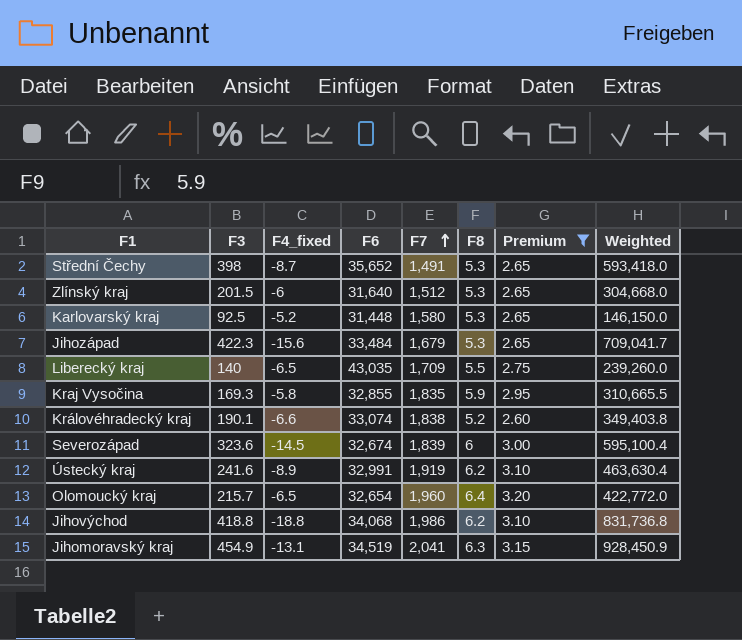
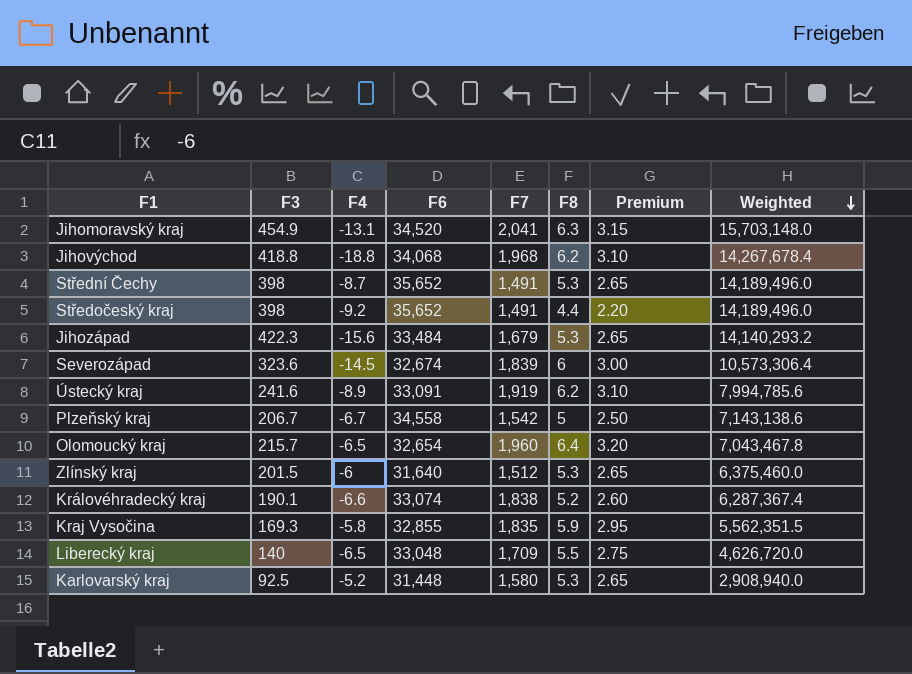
filter: Premium >= 2.60 -> none
row order: F7 ascending -> Weighted descending
column name: F4_fixed -> F4
column Weighted | formula: [F3] * [F7] -> [F3] * [F6]
Jihomoravský kraj | F6: 34,519 -> 34,520
Jihovýchod | F7: 1,986 -> 1,968
Ústecký kraj | F6: 32,991 -> 33,091
Liberecký kraj | F6: 43,035 -> 33,048

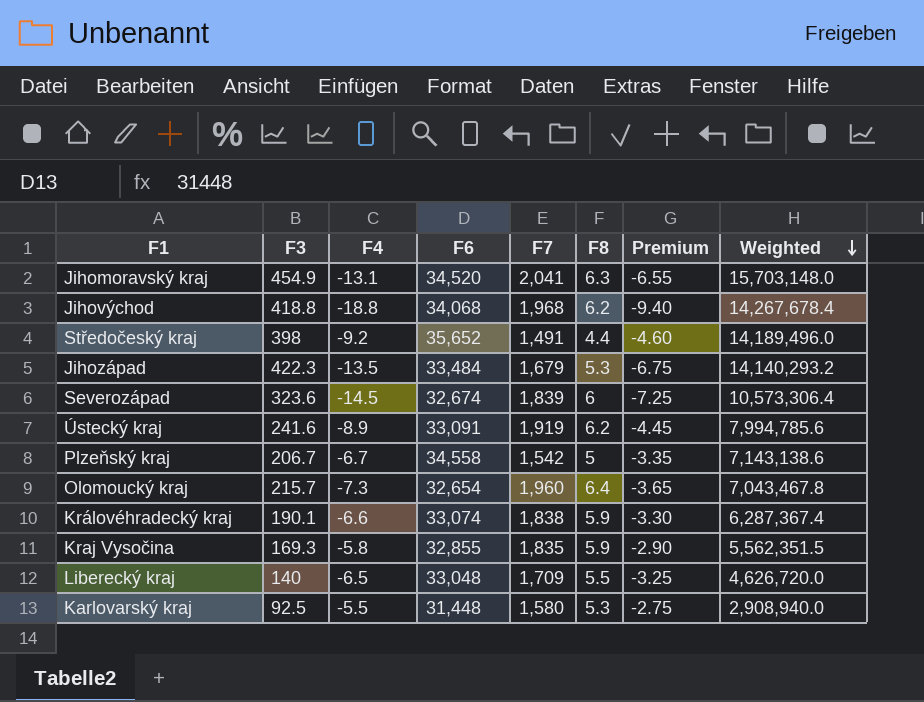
column Premium | formula: [F8] * 0.5 -> [F4] * 0.5
row Střední Čechy: 398 | -8.7 | 35,652 | 1,491 | 5.3 | 2.65 | 14,189,496.0 -> none
row Zlínský kraj: 201.5 | -6 | 31,640 | 1,512 | 5.3 | 2.65 | 6,375,460.0 -> none
Jihozápad | F4: -15.6 -> -13.5
Olomoucký kraj | F4: -6.5 -> -7.3
Královéhradecký kraj | F8: 5.2 -> 5.9
Karlovarský kraj | F4: -5.2 -> -5.5

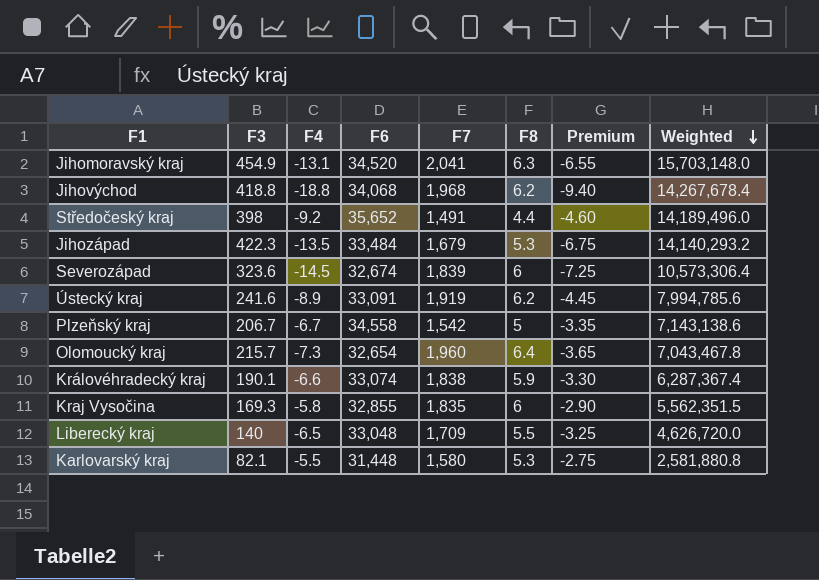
Kraj Vysočina | F8: 5.9 -> 6
Karlovarský kraj | F3: 92.5 -> 82.1
Karlovarský kraj | Weighted: 2,908,940.0 -> 2,581,880.8

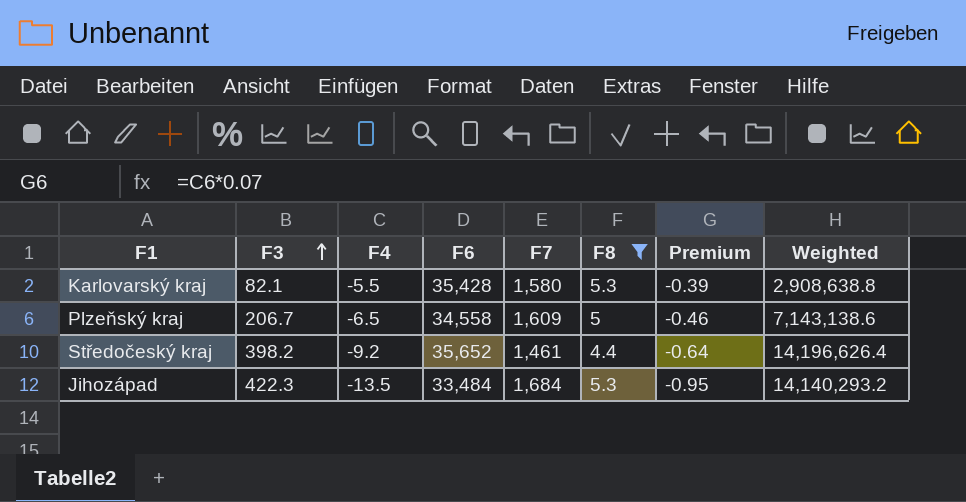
filter: none -> F8 <= 5.3
row order: Weighted descending -> F3 ascending
column Premium | formula: [F4] * 0.5 -> [F4] * 0.07
Karlovarský kraj | F6: 31,448 -> 35,428
Karlovarský kraj | Weighted: 2,581,880.8 -> 2,908,638.8
Plzeňský kraj | F4: -6.7 -> -6.5
Plzeňský kraj | F7: 1,542 -> 1,609
Středočeský kraj | F3: 398 -> 398.2
Středočeský kraj | F7: 1,491 -> 1,461
Středočeský kraj | Weighted: 14,189,496.0 -> 14,196,626.4
Jihozápad | F7: 1,679 -> 1,684

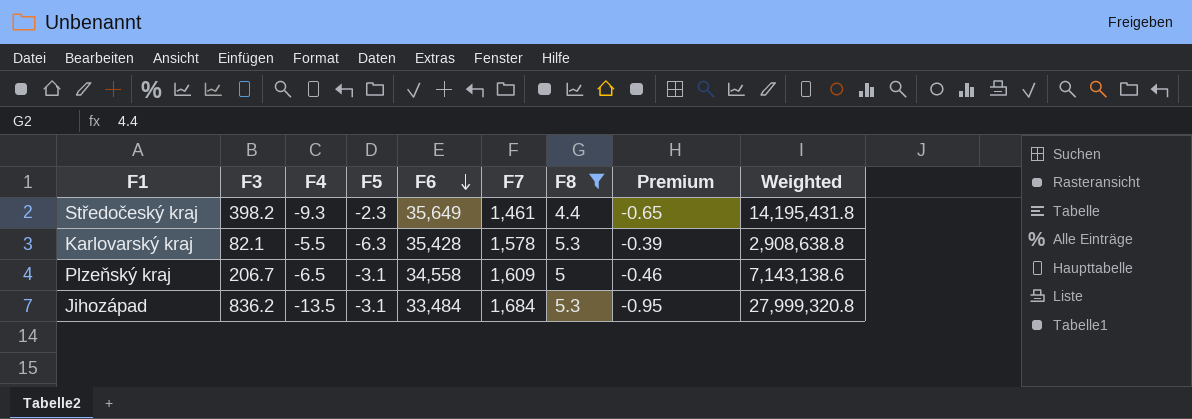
row order: F3 ascending -> F6 descending
column F5 | position: none -> 4
Středočeský kraj | F4: -9.2 -> -9.3
Středočeský kraj | F6: 35,652 -> 35,649
Středočeský kraj | Premium: -0.64 -> -0.65
Středočeský kraj | Weighted: 14,196,626.4 -> 14,195,431.8
Karlovarský kraj | F7: 1,580 -> 1,578
Jihozápad | F3: 422.3 -> 836.2
Jihozápad | Weighted: 14,140,293.2 -> 27,999,320.8

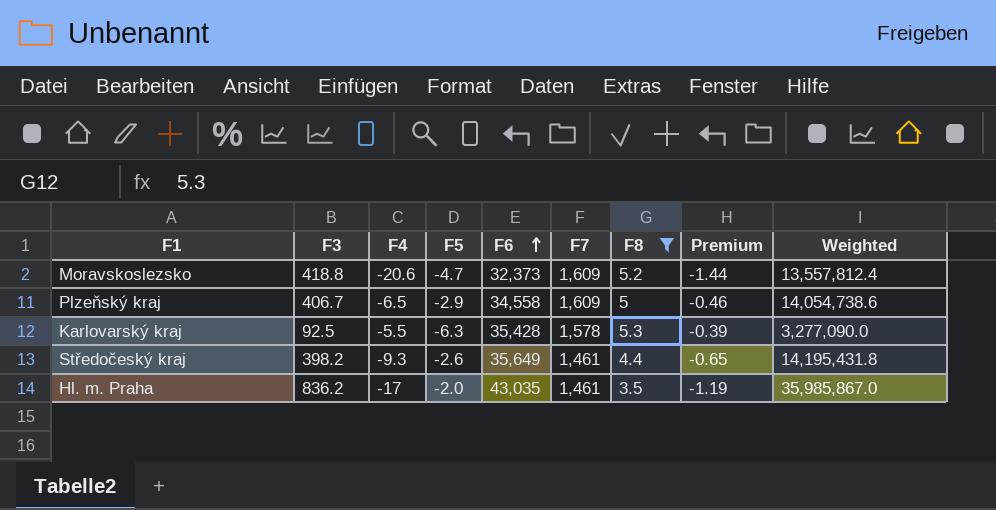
row order: F6 descending -> F6 ascending
row Jihozápad: 836.2 | -13.5 | -3.1 | 33,484 | 1,684 | 5.3 | -0.95 | 27,999,320.8 -> none
row Moravskoslezsko: none -> 418.8 | -20.6 | -4.7 | 32,373 | 1,609 | 5.2 | -1.44 | 13,557,812.4
Plzeňský kraj | F3: 206.7 -> 406.7
Plzeňský kraj | F5: -3.1 -> -2.9
Plzeňský kraj | Weighted: 7,143,138.6 -> 14,054,738.6
Karlovarský kraj | F3: 82.1 -> 92.5
Karlovarský kraj | Weighted: 2,908,638.8 -> 3,277,090.0
Středočeský kraj | F5: -2.3 -> -2.6
row Hl. m. Praha: none -> 836.2 | -17 | -2.0 | 43,035 | 1,461 | 3.5 | -1.19 | 35,985,867.0

